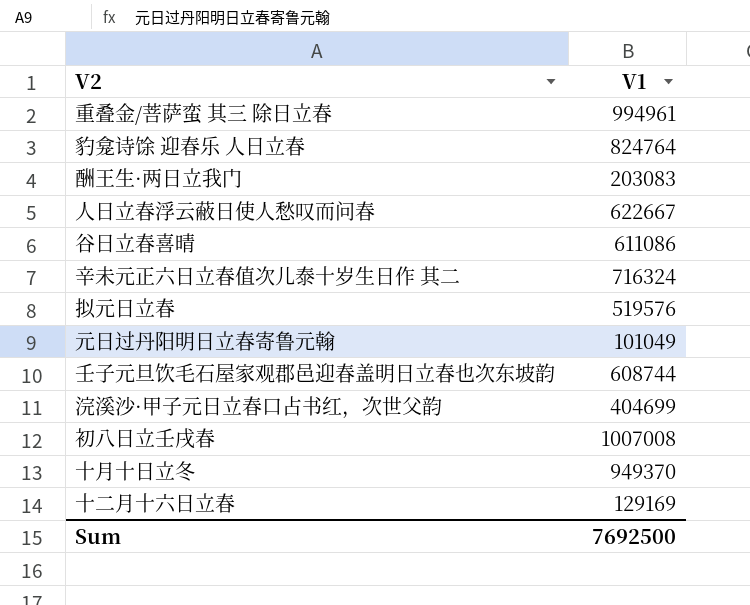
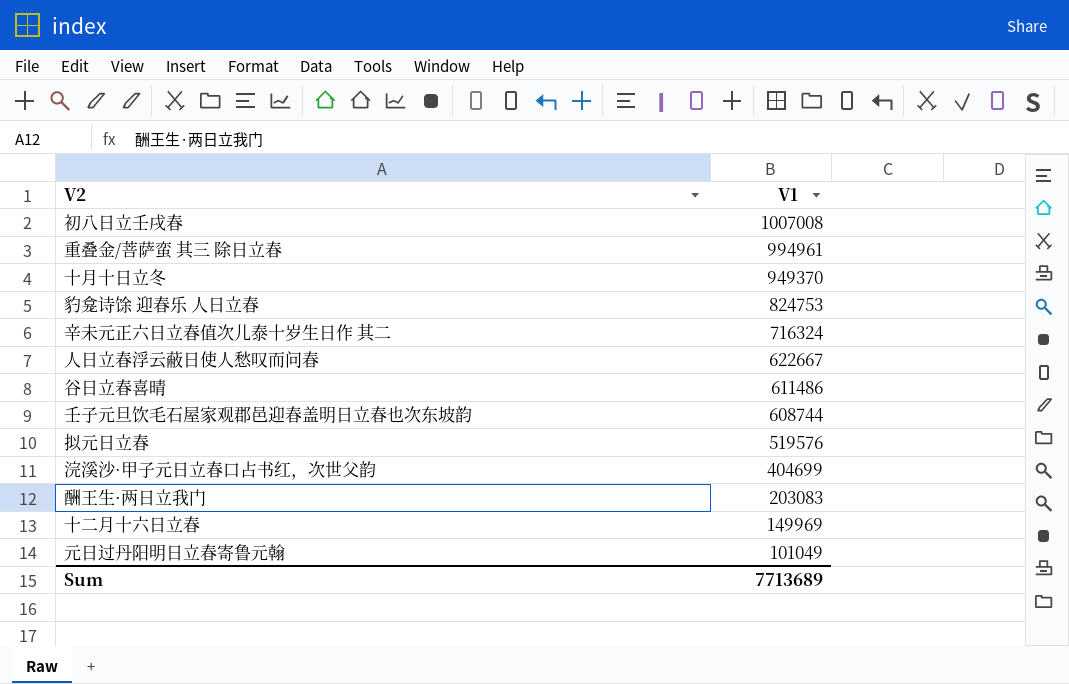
row order: none -> V1 descending
豹龛诗馀 迎春乐 人日立春 | V1: 824764 -> 824753
谷日立春喜晴 | V1: 611086 -> 611486
十二月十六日立春 | V1: 129169 -> 149969
Sum | V1: 7692500 -> 7713689

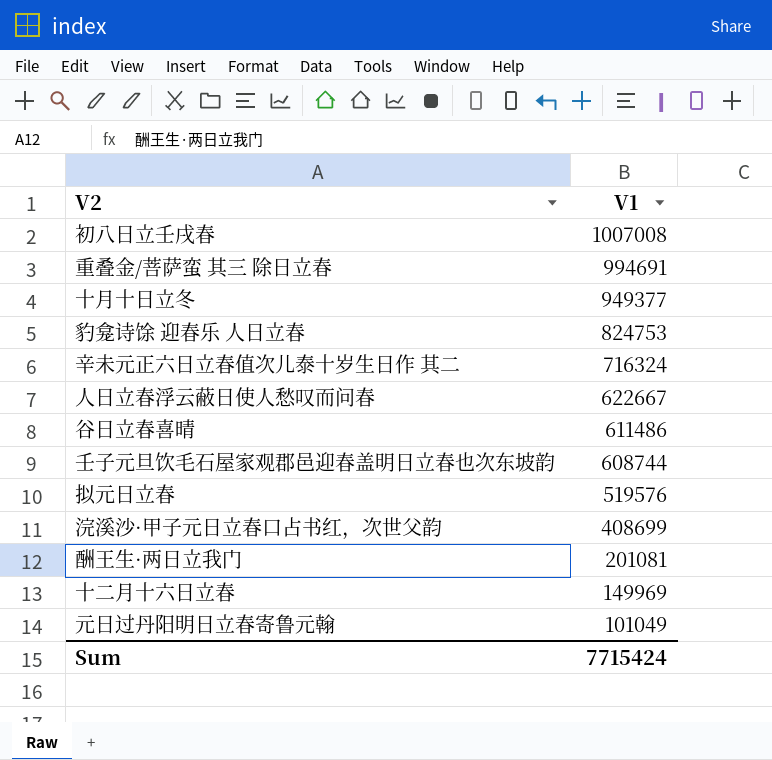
重叠金/菩萨蛮 其三 除日立春 | V1: 994961 -> 994691
十月十日立冬 | V1: 949370 -> 949377
浣溪沙·甲子元日立春口占书红，次世父韵 | V1: 404699 -> 408699
酬王生·两日立我门 | V1: 203083 -> 201081
Sum | V1: 7713689 -> 7715424

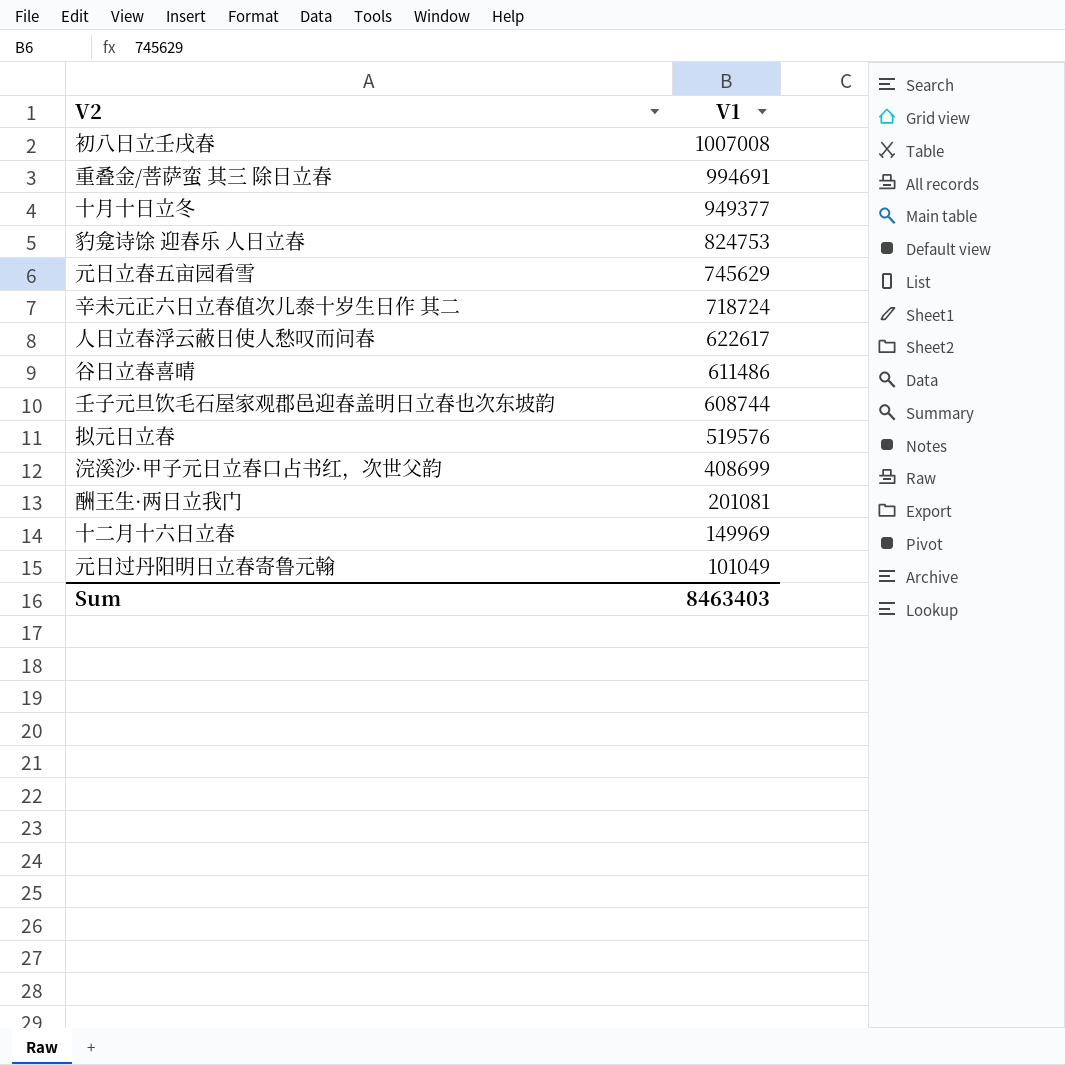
row 元日立春五亩园看雪: none -> 745629
辛未元正六日立春值次儿泰十岁生日作 其二 | V1: 716324 -> 718724
人日立春浮云蔽日使人愁叹而问春 | V1: 622667 -> 622617
Sum | V1: 7715424 -> 8463403

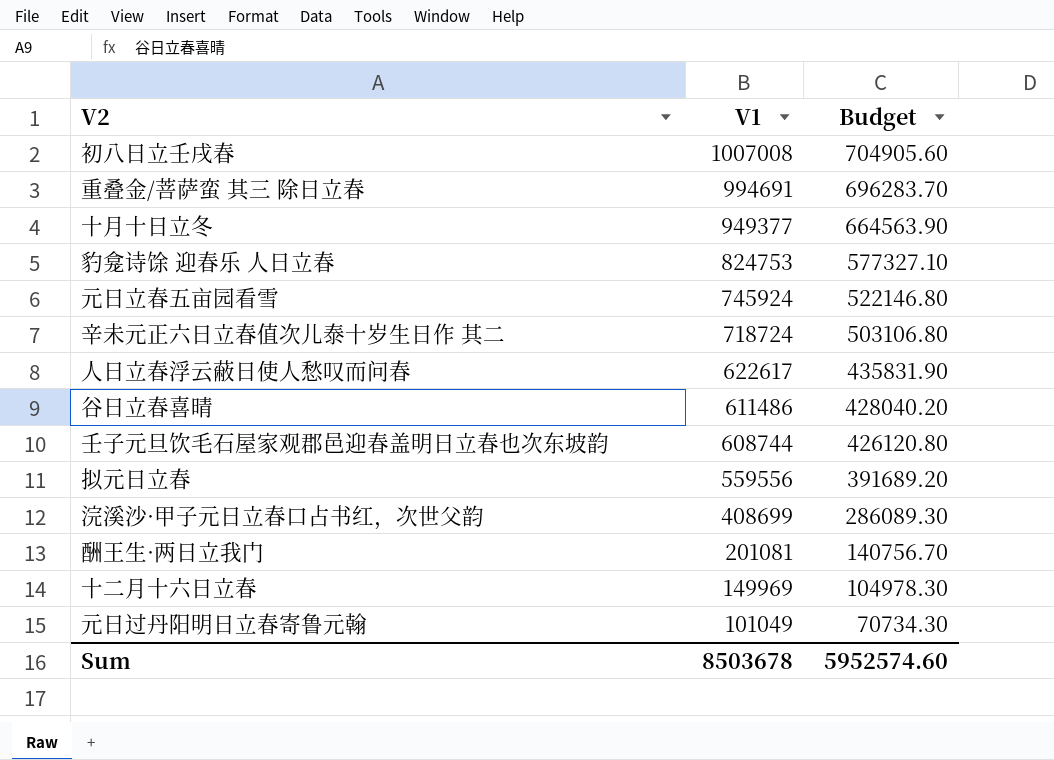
column Budget | formula: none -> [V1] * 0.7
元日立春五亩园看雪 | V1: 745629 -> 745924
拟元日立春 | V1: 519576 -> 559556
Sum | V1: 8463403 -> 8503678

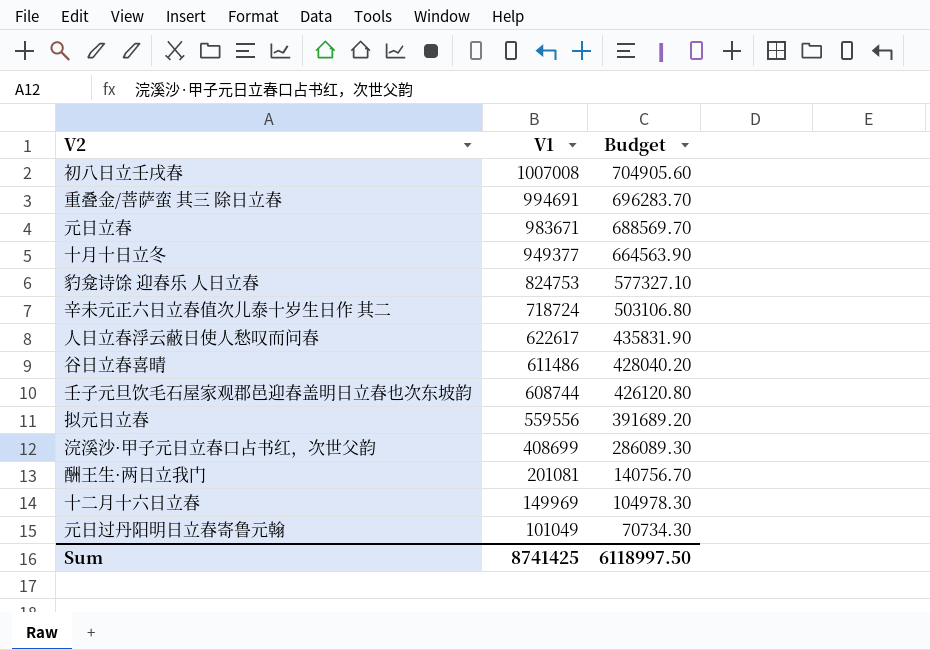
row 元日立春五亩园看雪: 745924 | 522146.80 -> none
row 元日立春: none -> 983671 | 688569.70
Sum | V1: 8503678 -> 8741425
Sum | Budget: 5952574.60 -> 6118997.50

